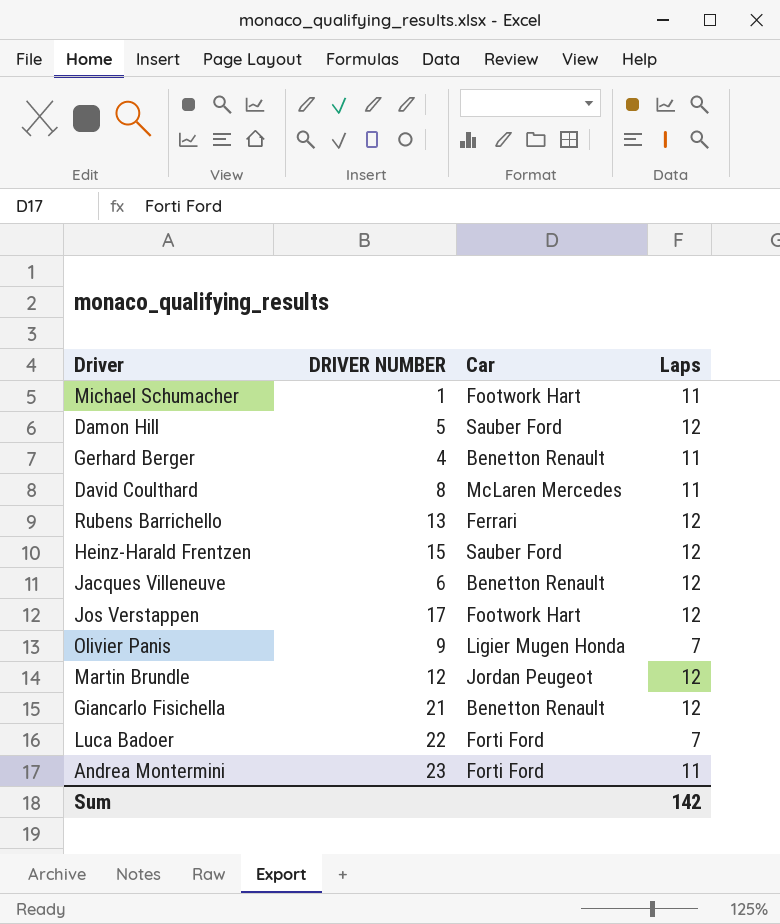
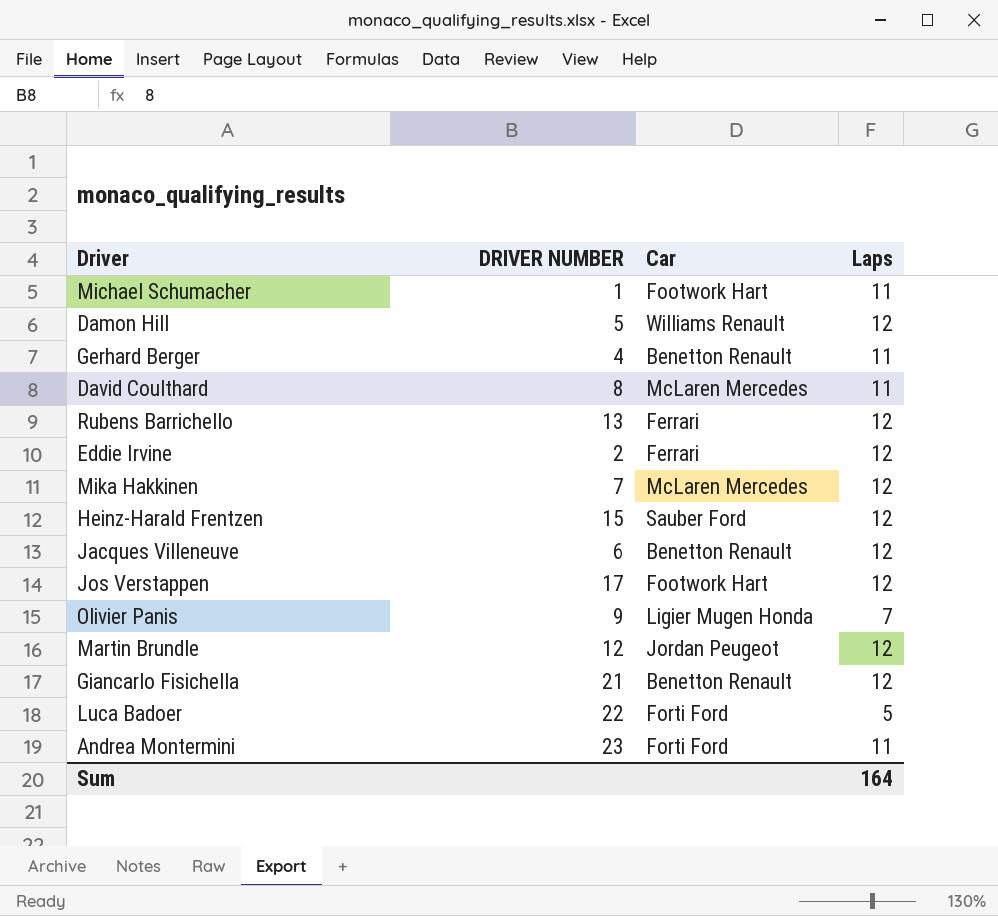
Damon Hill | Car: Sauber Ford -> Williams Renault
row Eddie Irvine: none -> 2 | Ferrari | 12
row Mika Hakkinen: none -> 7 | McLaren Mercedes | 12
Luca Badoer | Laps: 7 -> 5
Sum | Laps: 142 -> 164

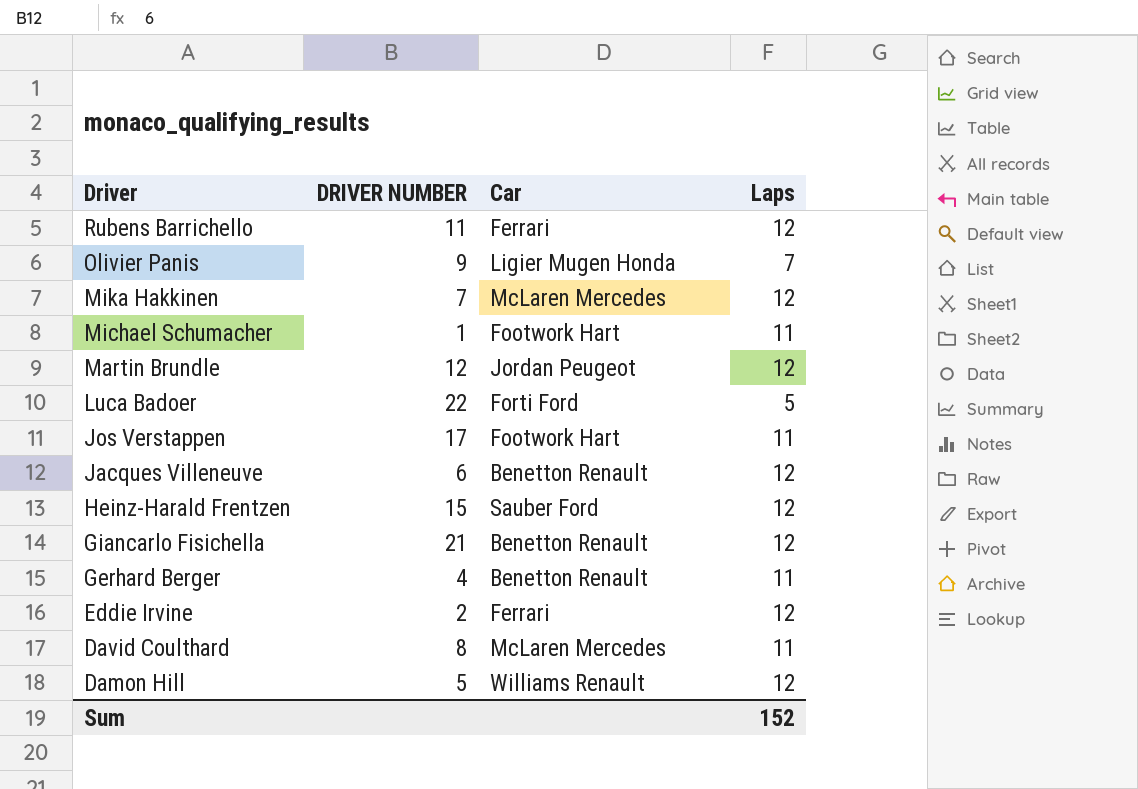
row order: none -> Driver descending
row Andrea Montermini: 23 | Forti Ford | 11 -> none
Rubens Barrichello | DRIVER NUMBER: 13 -> 11
Jos Verstappen | Laps: 12 -> 11
Sum | Laps: 164 -> 152

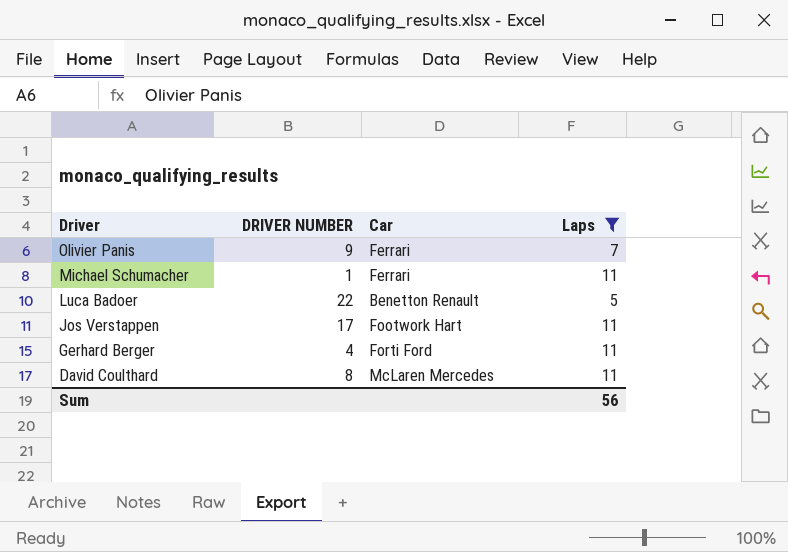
filter: none -> Laps != 12
Olivier Panis | Car: Ligier Mugen Honda -> Ferrari
Michael Schumacher | Car: Footwork Hart -> Ferrari
Luca Badoer | Car: Forti Ford -> Benetton Renault
Gerhard Berger | Car: Benetton Renault -> Forti Ford
Sum | Laps: 152 -> 56

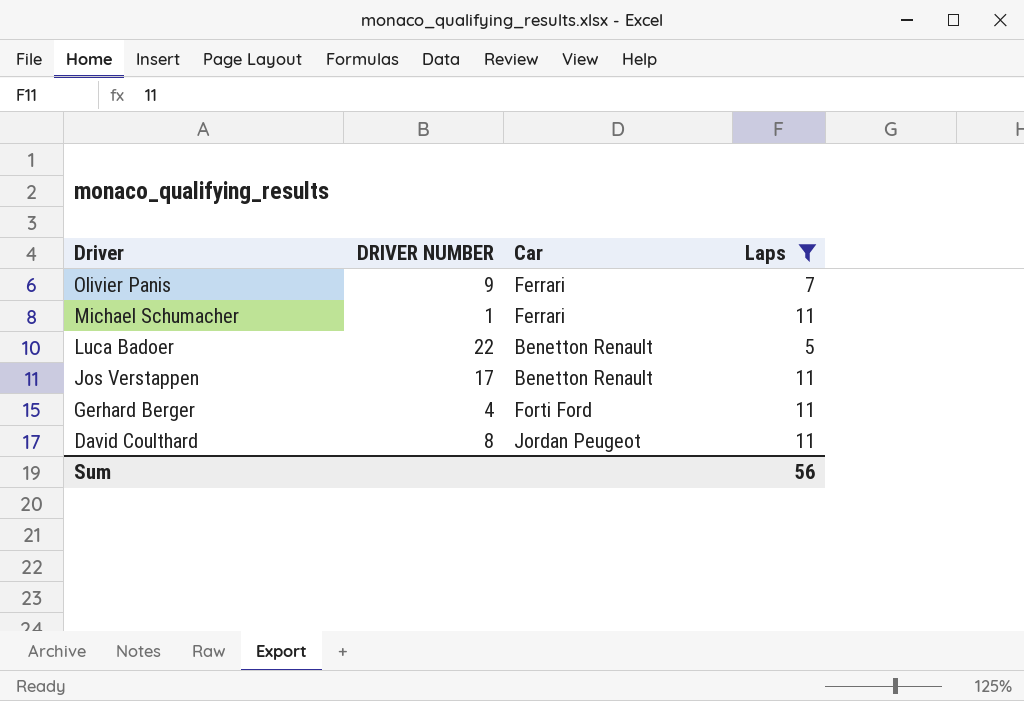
Jos Verstappen | Car: Footwork Hart -> Benetton Renault
David Coulthard | Car: McLaren Mercedes -> Jordan Peugeot

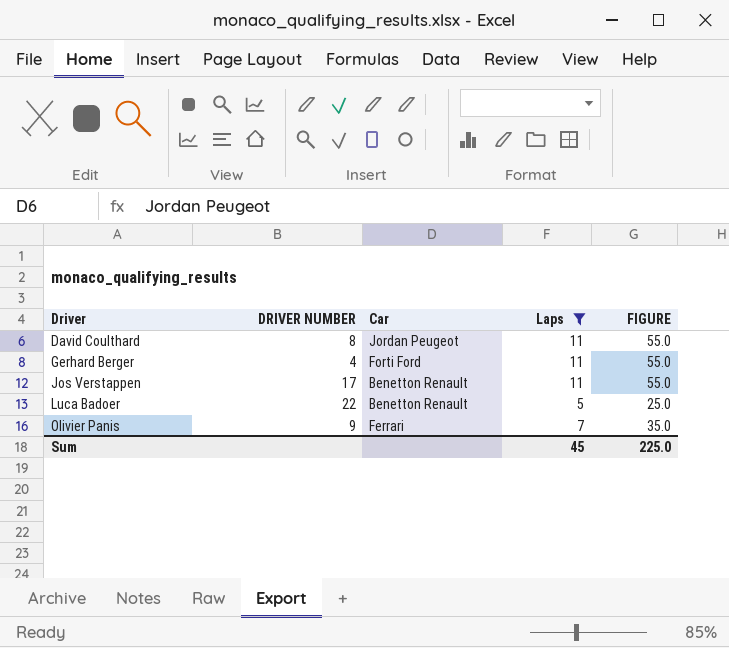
row order: Driver descending -> Driver ascending
column FIGURE | formula: none -> [Laps] * 5
row Michael Schumacher: 1 | Ferrari | 11 -> none
Sum | Laps: 56 -> 45

